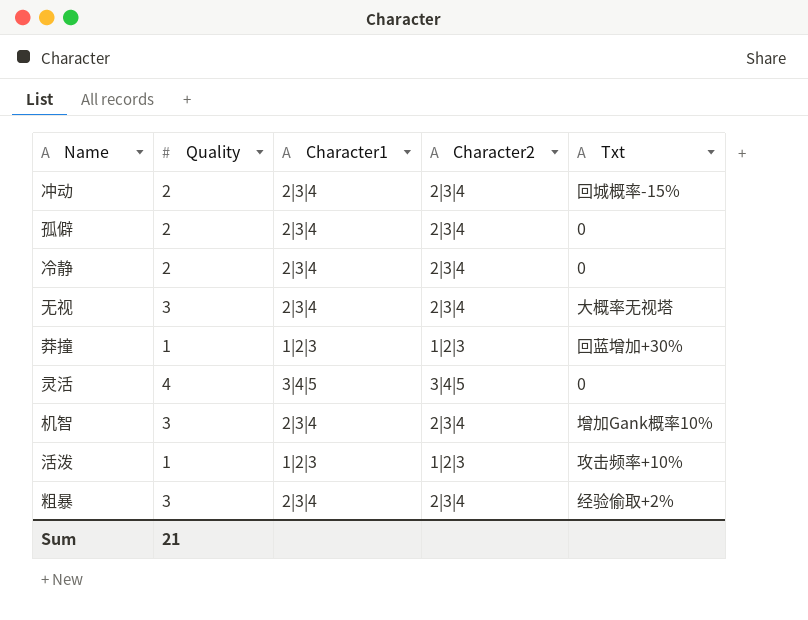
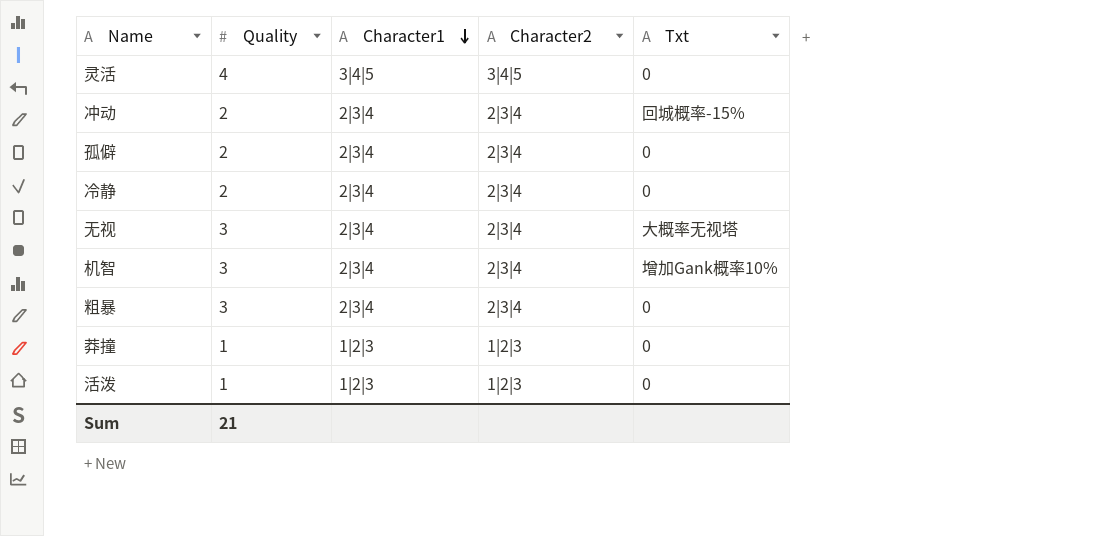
row order: none -> Character1 descending
粗暴 | Txt: 经验偷取+2% -> 0
莽撞 | Txt: 回蓝增加+30% -> 0
活泼 | Txt: 攻击频率+10% -> 0

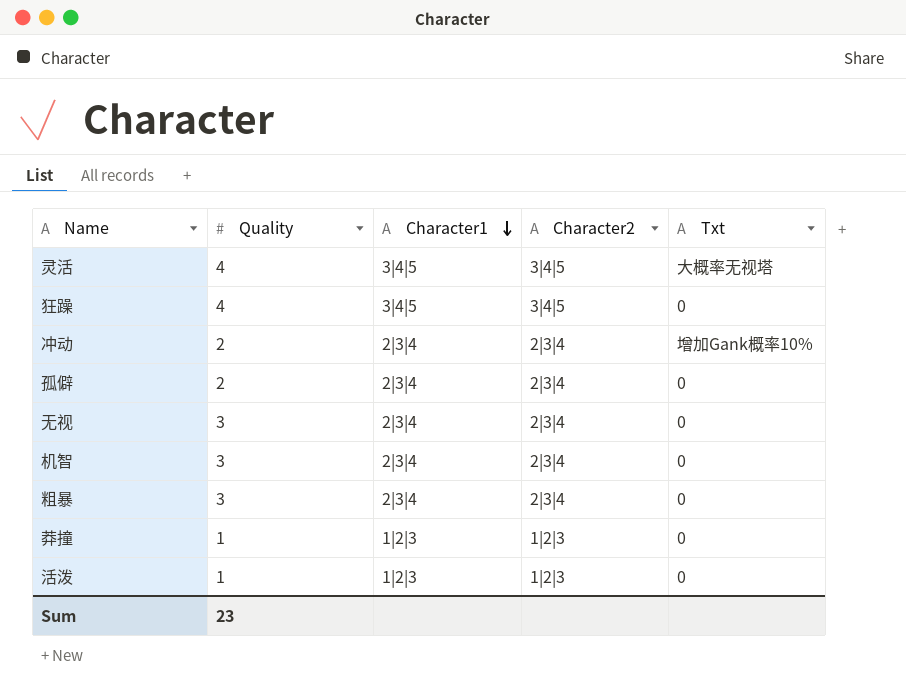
row 冷静: 2 | 2|3|4 | 2|3|4 | 0 -> none
灵活 | Txt: 0 -> 大概率无视塔
row 狂躁: none -> 4 | 3|4|5 | 3|4|5 | 0
冲动 | Txt: 回城概率-15% -> 增加Gank概率10%
无视 | Txt: 大概率无视塔 -> 0
机智 | Txt: 增加Gank概率10% -> 0
Sum | Quality: 21 -> 23

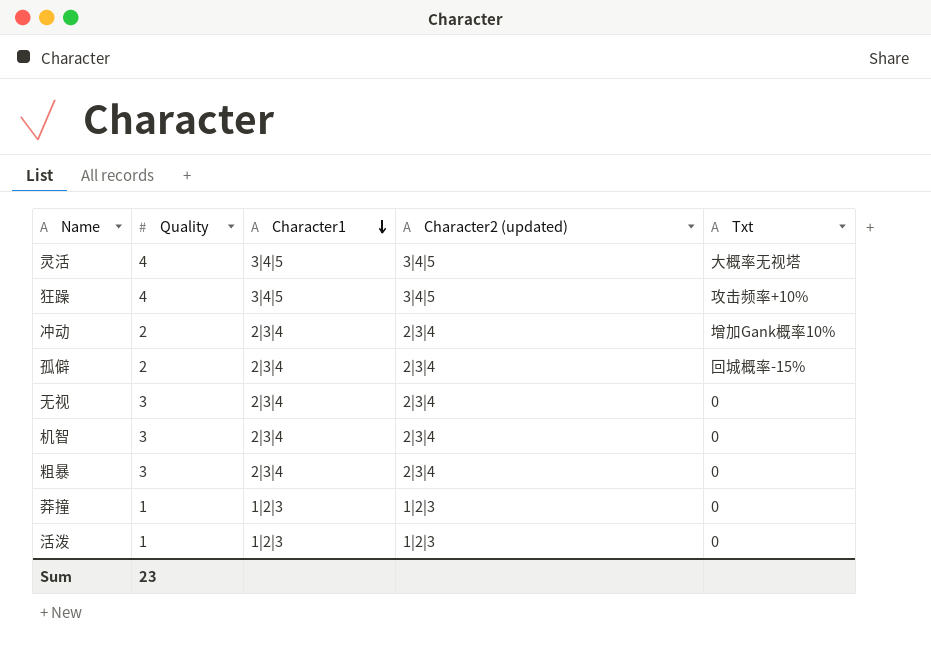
column name: Character2 -> Character2 (updated)
狂躁 | Txt: 0 -> 攻击频率+10%
孤僻 | Txt: 0 -> 回城概率-15%

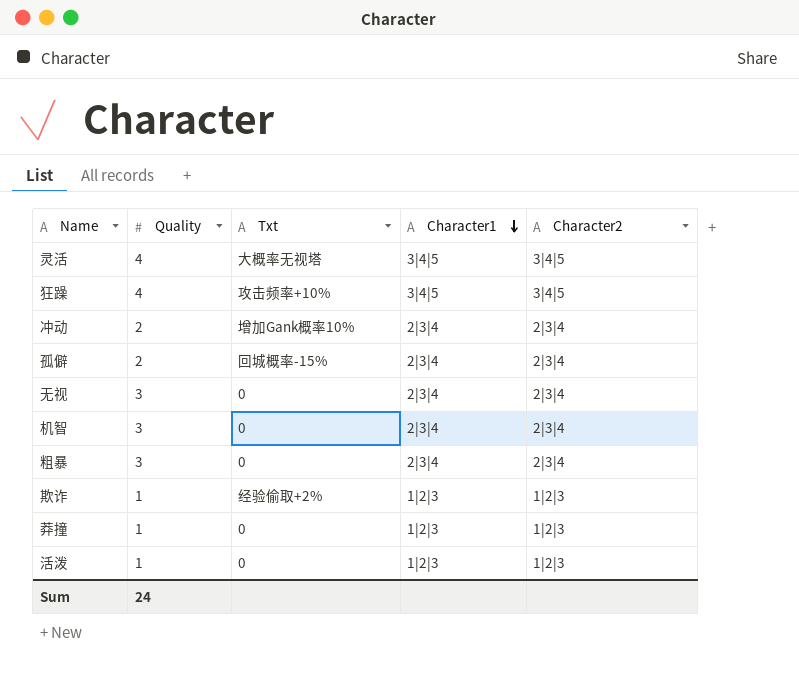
column Txt | position: 5 -> 3
column name: Character2 (updated) -> Character2
row 欺诈: none -> 1 | 经验偷取+2% | 1|2|3 | 1|2|3
Sum | Quality: 23 -> 24

